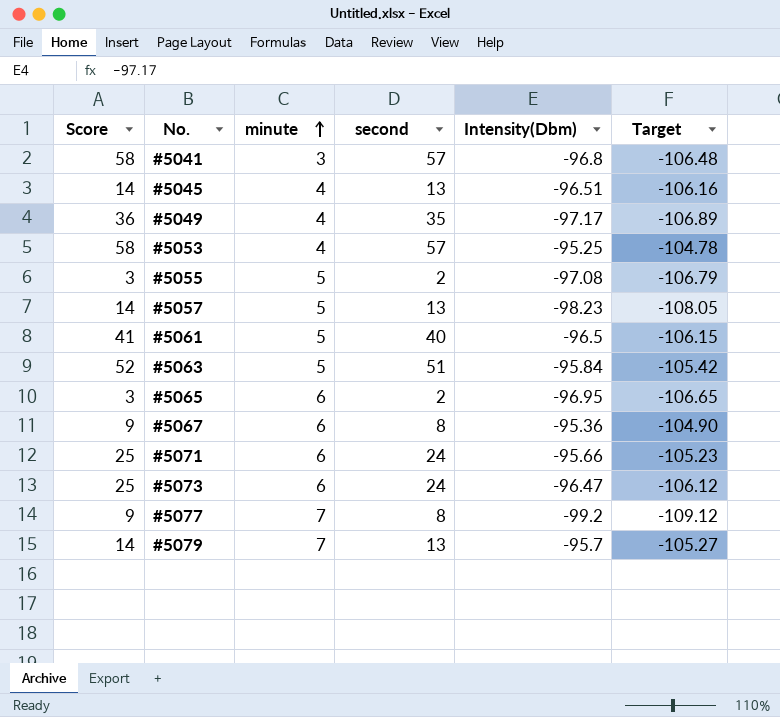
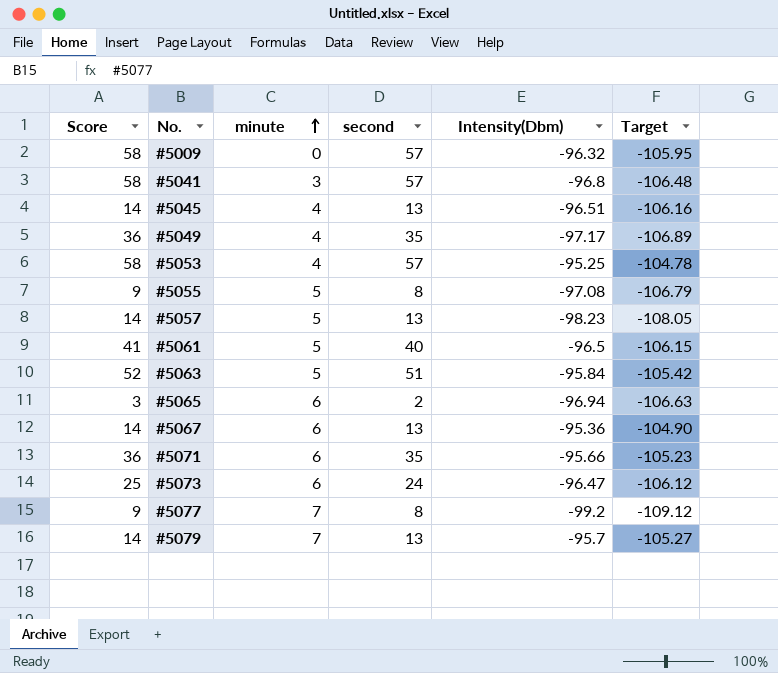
row #5009: none -> 58 | 0 | 57 | -96.32 | -105.95
#5055 | Score: 3 -> 9
#5055 | second: 2 -> 8
#5065 | Intensity(Dbm): -96.95 -> -96.94
#5065 | Target: -106.65 -> -106.63
#5067 | Score: 9 -> 14
#5067 | second: 8 -> 13
#5071 | Score: 25 -> 36
#5071 | second: 24 -> 35

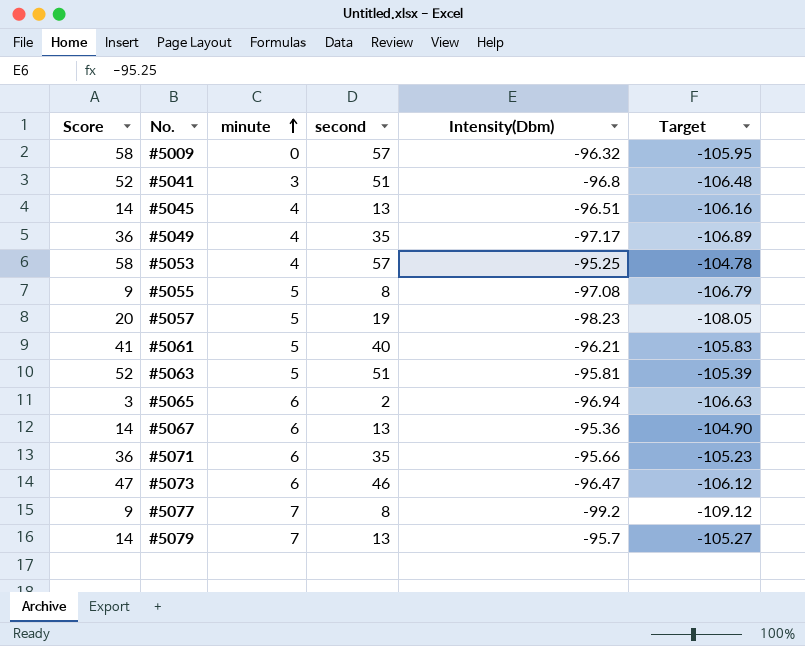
#5041 | Score: 58 -> 52
#5041 | second: 57 -> 51
#5057 | Score: 14 -> 20
#5057 | second: 13 -> 19
#5061 | Intensity(Dbm): -96.5 -> -96.21
#5061 | Target: -106.15 -> -105.83
#5063 | Intensity(Dbm): -95.84 -> -95.81
#5063 | Target: -105.42 -> -105.39
#5073 | Score: 25 -> 47
#5073 | second: 24 -> 46

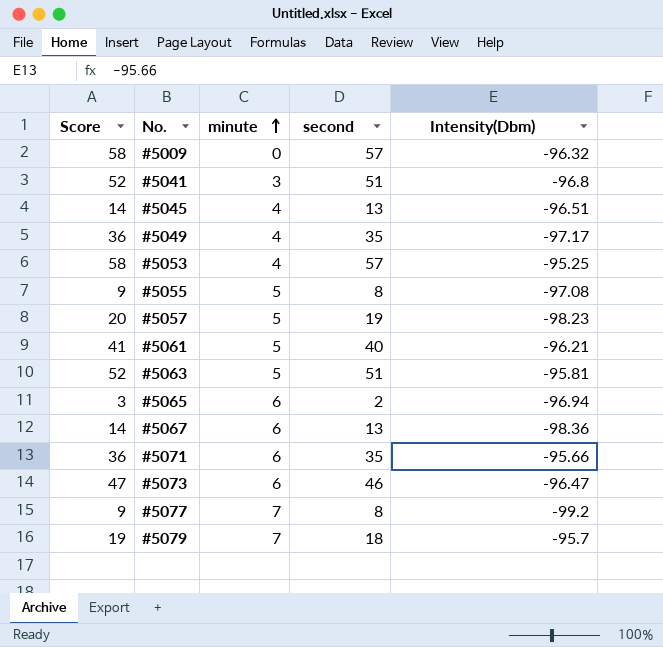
column Target | formula: [Intensity(Dbm)] * 1.1 -> none
#5067 | Intensity(Dbm): -95.36 -> -98.36
#5079 | Score: 14 -> 19
#5079 | second: 13 -> 18

